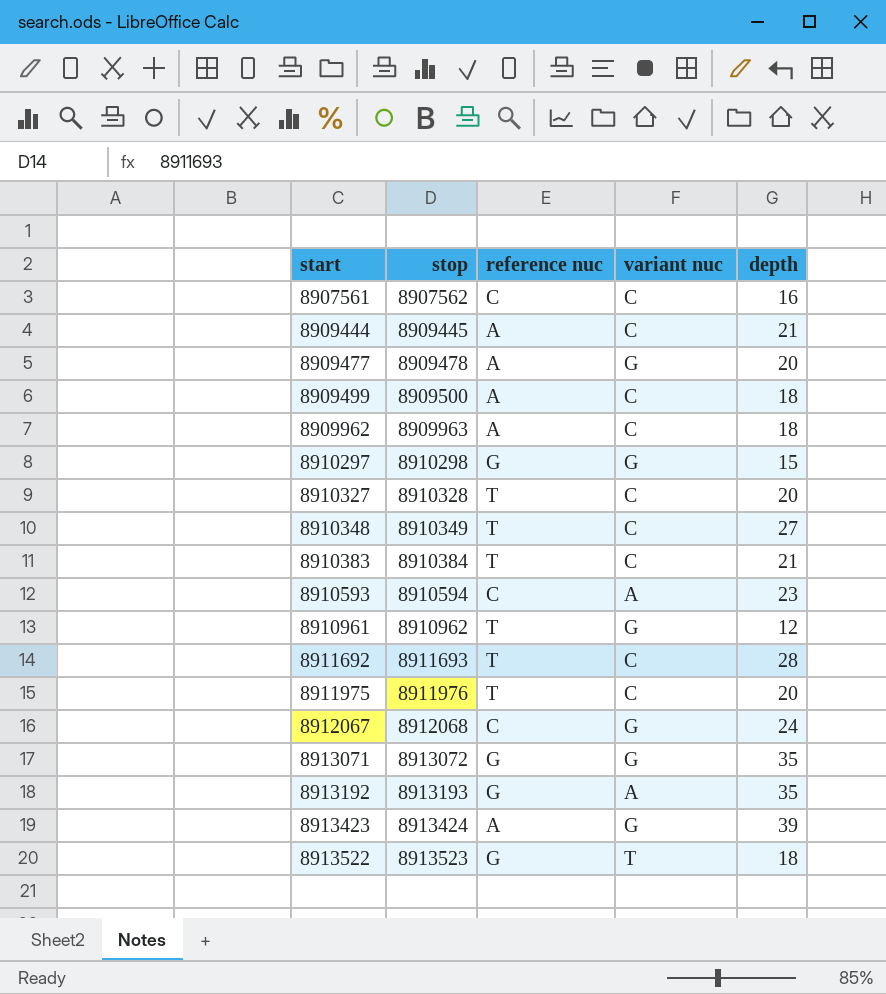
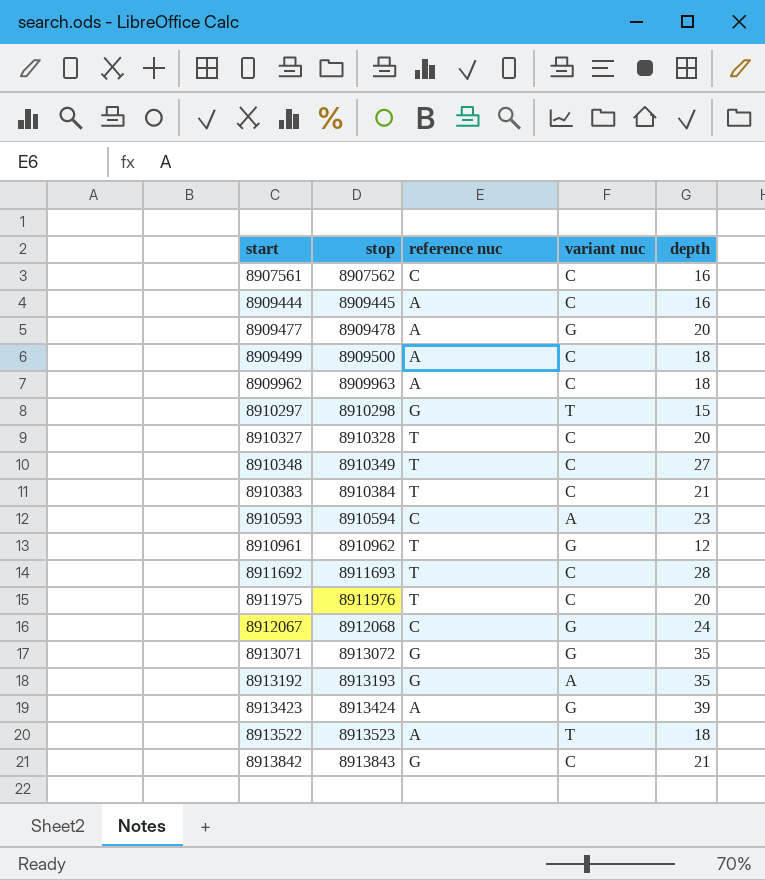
8909444 | depth: 21 -> 16
8910297 | variant nuc: G -> T
8913522 | reference nuc: G -> A
row 8913842: none -> 8913843 | G | C | 21

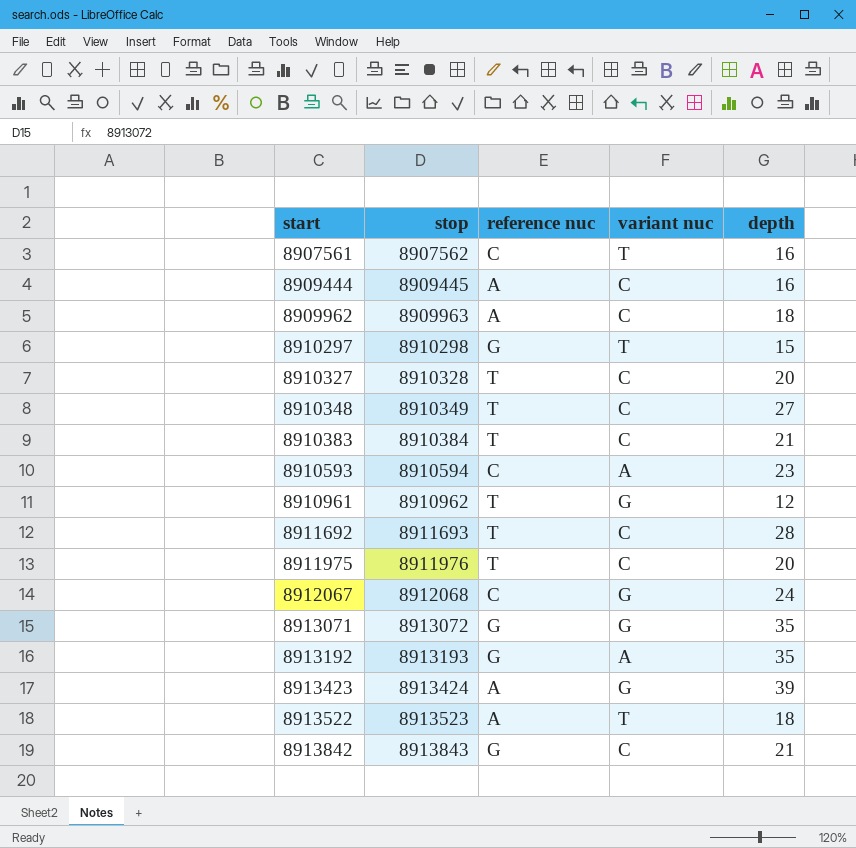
row 8909477: 8909478 | A | G | 20 -> none
row 8909499: 8909500 | A | C | 18 -> none
8907561 | variant nuc: C -> T

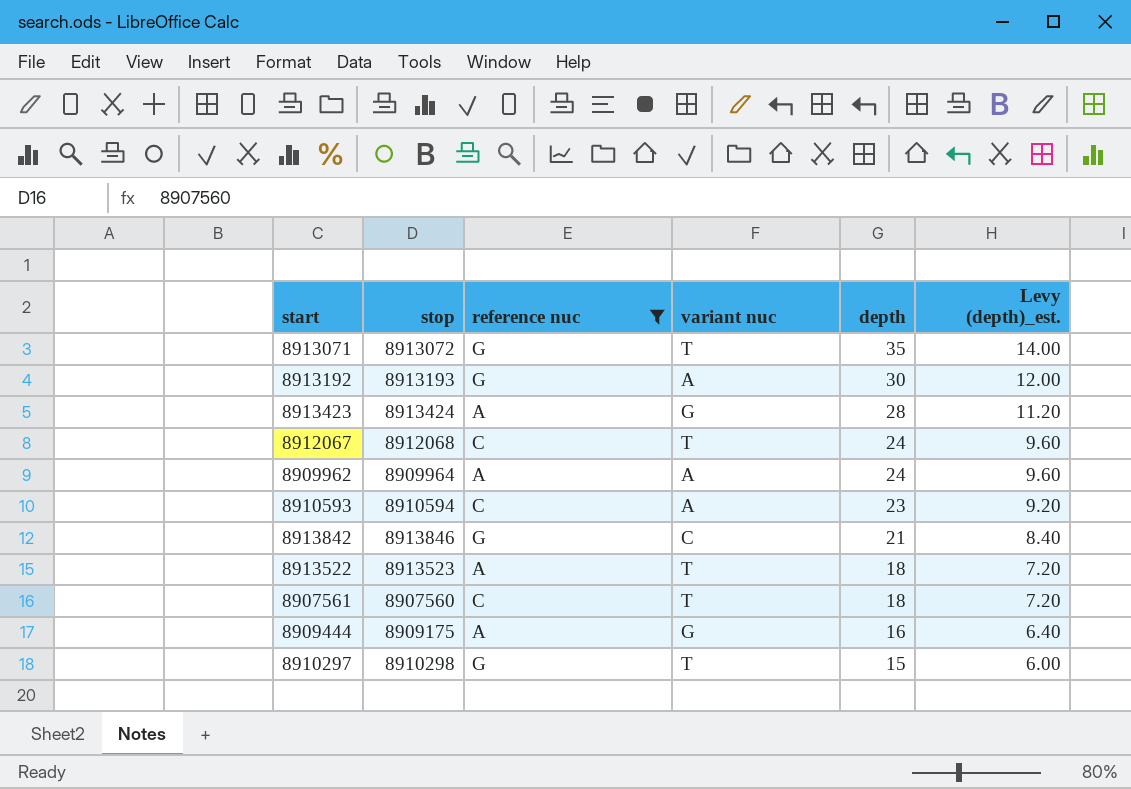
filter: none -> reference nuc != T
row order: start ascending -> depth descending
column Levy (depth)_est. | formula: none -> [depth] * 0.4
8913071 | variant nuc: G -> T
8913192 | depth: 35 -> 30
8913423 | depth: 39 -> 28
8912067 | variant nuc: G -> T
8909962 | stop: 8909963 -> 8909964
8909962 | variant nuc: C -> A
8909962 | depth: 18 -> 24
8913842 | stop: 8913843 -> 8913846
8907561 | stop: 8907562 -> 8907560
8907561 | depth: 16 -> 18
8909444 | stop: 8909445 -> 8909175
8909444 | variant nuc: C -> G

